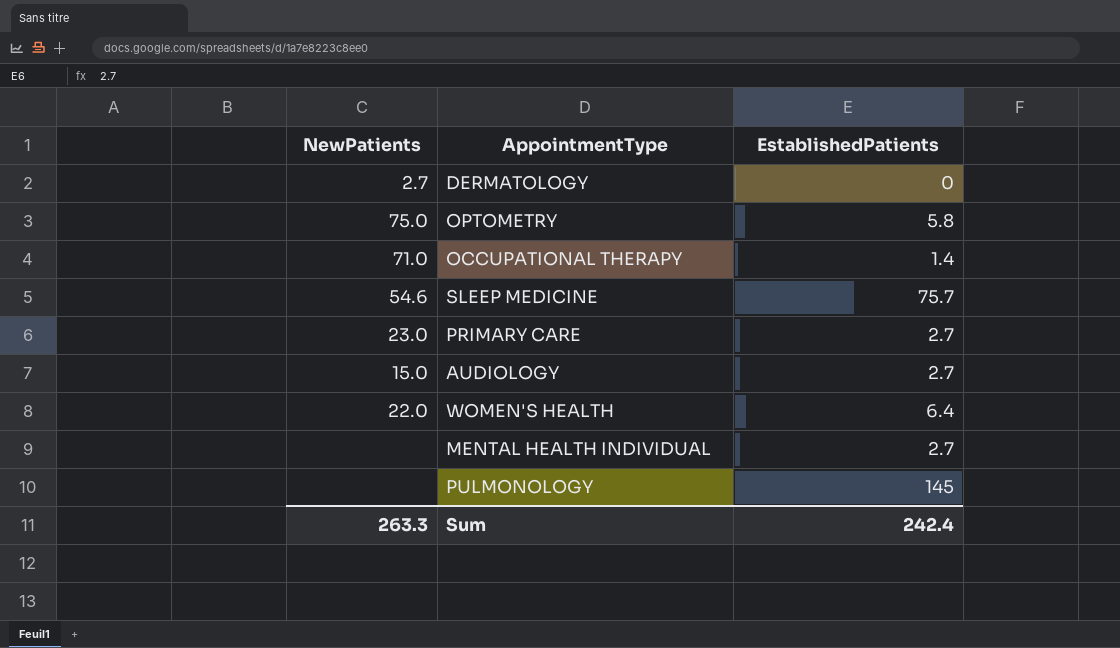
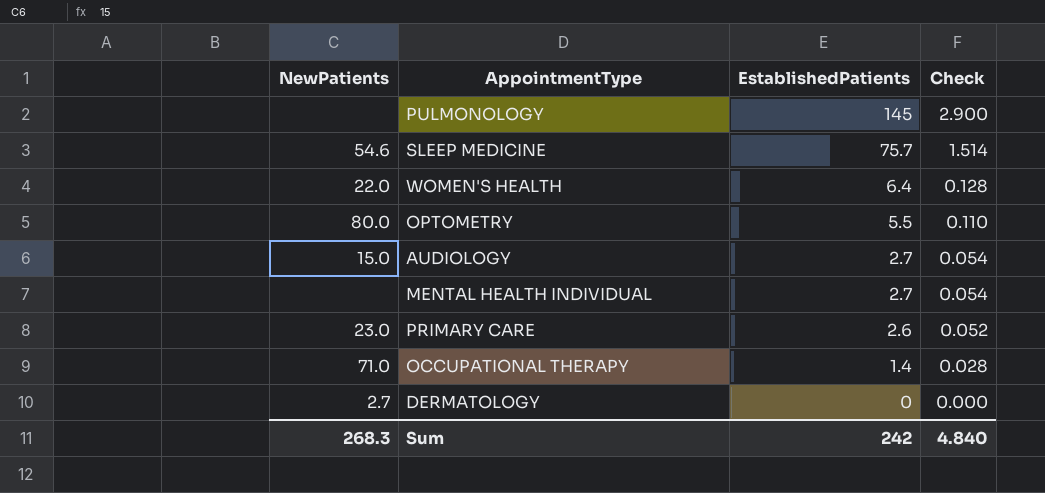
row order: none -> EstablishedPatients descending
column Check | formula: none -> [EstablishedPatients] * 0.02
OPTOMETRY | NewPatients: 75.0 -> 80.0
OPTOMETRY | EstablishedPatients: 5.8 -> 5.5
PRIMARY CARE | EstablishedPatients: 2.7 -> 2.6
Sum | NewPatients: 263.3 -> 268.3
Sum | EstablishedPatients: 242.4 -> 242

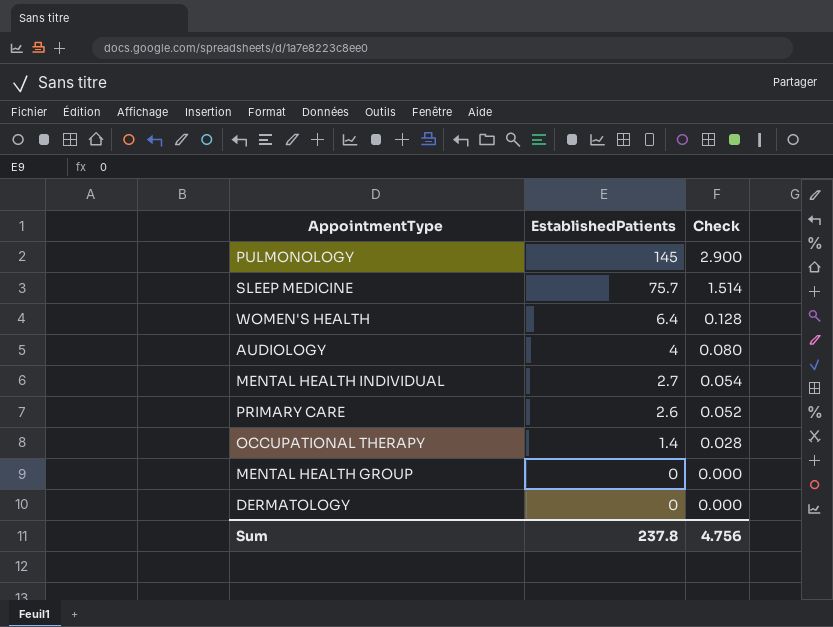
column NewPatients | position: 1 -> none
row OPTOMETRY: 80.0 | 5.5 | 0.110 -> none
AUDIOLOGY | EstablishedPatients: 2.7 -> 4
AUDIOLOGY | Check: 0.054 -> 0.080
row MENTAL HEALTH GROUP: none -> 0 | 0.000
Sum | EstablishedPatients: 242 -> 237.8
Sum | Check: 4.840 -> 4.756

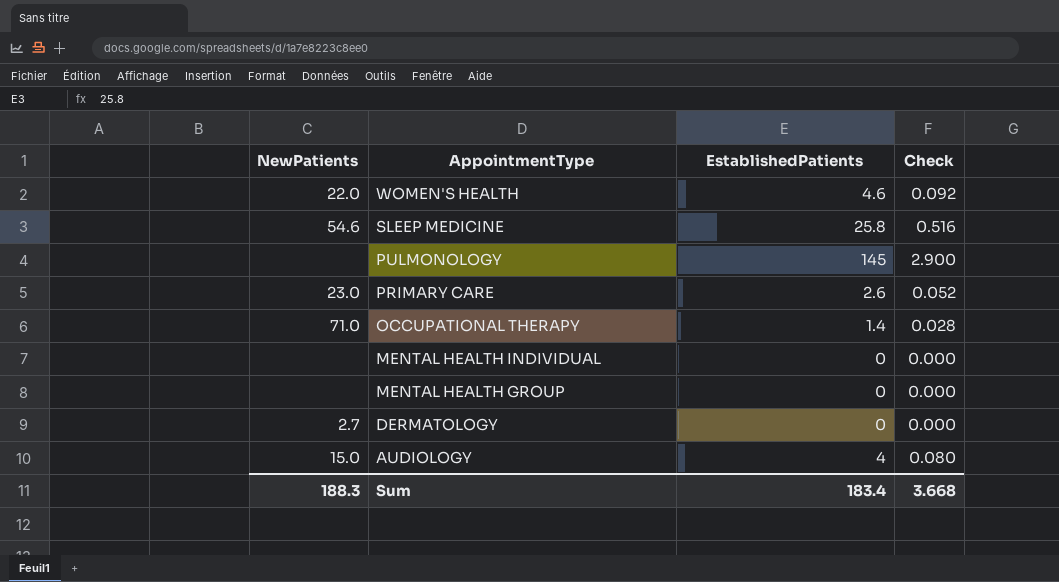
row order: EstablishedPatients descending -> AppointmentType descending
column NewPatients | position: none -> 1
WOMEN'S HEALTH | EstablishedPatients: 6.4 -> 4.6
WOMEN'S HEALTH | Check: 0.128 -> 0.092
SLEEP MEDICINE | EstablishedPatients: 75.7 -> 25.8
SLEEP MEDICINE | Check: 1.514 -> 0.516
MENTAL HEALTH INDIVIDUAL | EstablishedPatients: 2.7 -> 0
MENTAL HEALTH INDIVIDUAL | Check: 0.054 -> 0.000
Sum | EstablishedPatients: 237.8 -> 183.4
Sum | Check: 4.756 -> 3.668

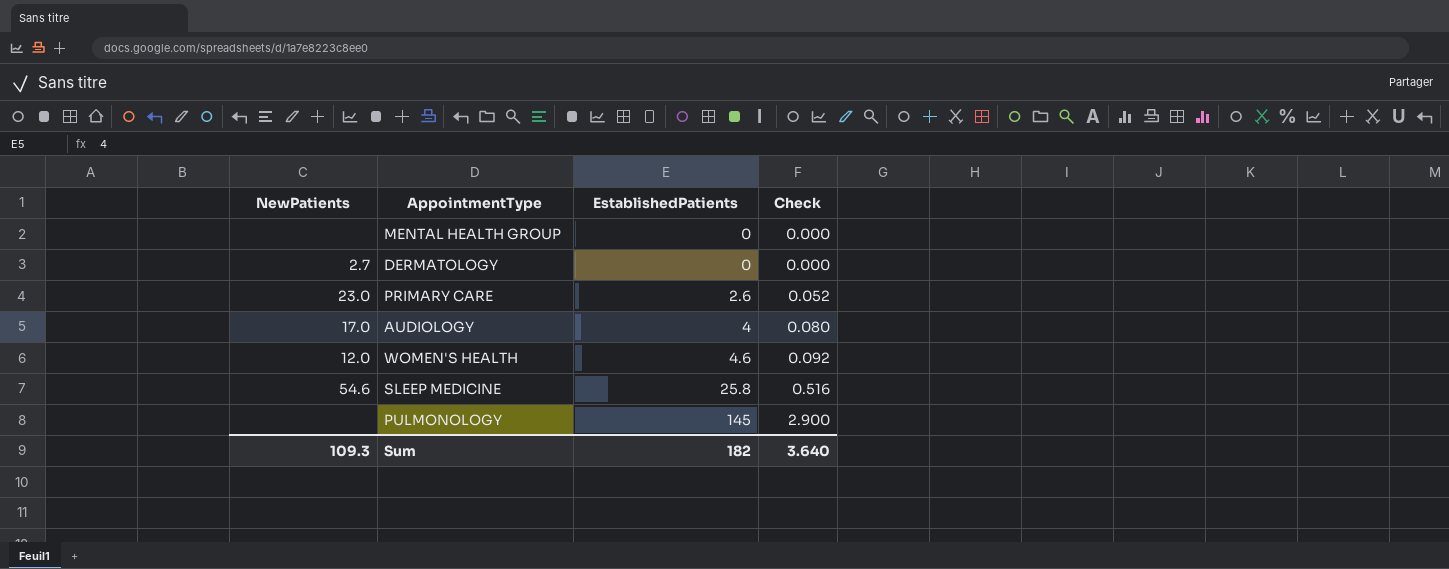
row order: AppointmentType descending -> EstablishedPatients ascending
row OCCUPATIONAL THERAPY: 71.0 | 1.4 | 0.028 -> none
row MENTAL HEALTH INDIVIDUAL: none | 0 | 0.000 -> none
AUDIOLOGY | NewPatients: 15.0 -> 17.0
WOMEN'S HEALTH | NewPatients: 22.0 -> 12.0
Sum | NewPatients: 188.3 -> 109.3
Sum | EstablishedPatients: 183.4 -> 182
Sum | Check: 3.668 -> 3.640

